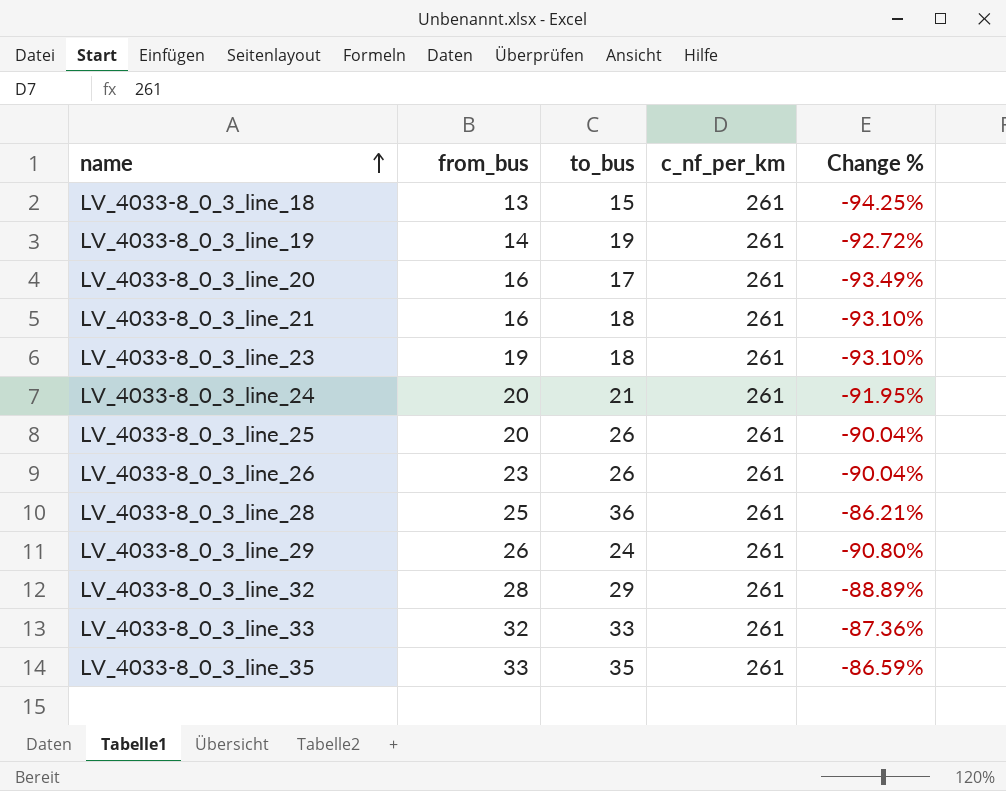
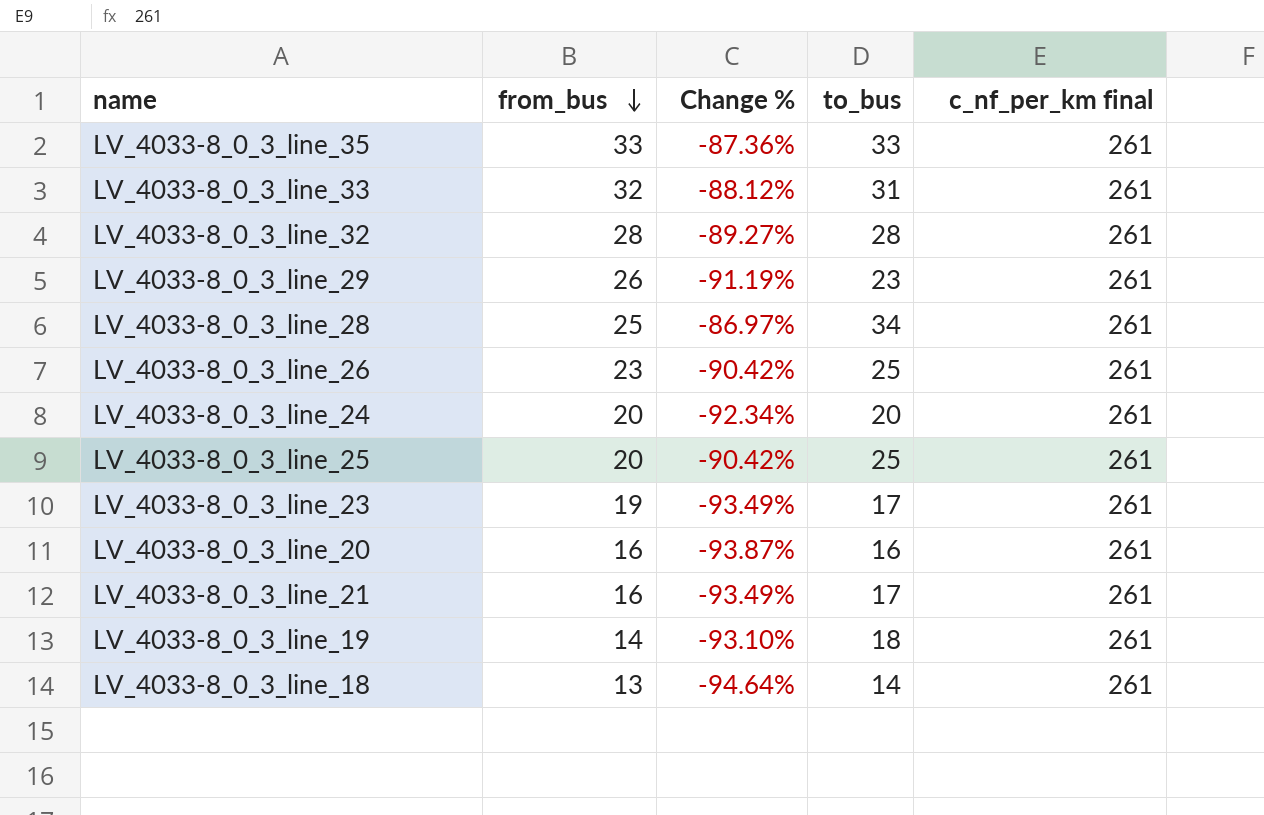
row order: name ascending -> from_bus descending
column Change % | position: 5 -> 3
column name: c_nf_per_km -> c_nf_per_km final
LV_4033-8_0_3_line_35 | Change %: -86.59% -> -87.36%
LV_4033-8_0_3_line_35 | to_bus: 35 -> 33
LV_4033-8_0_3_line_33 | Change %: -87.36% -> -88.12%
LV_4033-8_0_3_line_33 | to_bus: 33 -> 31
LV_4033-8_0_3_line_32 | Change %: -88.89% -> -89.27%
LV_4033-8_0_3_line_32 | to_bus: 29 -> 28
LV_4033-8_0_3_line_29 | Change %: -90.80% -> -91.19%
LV_4033-8_0_3_line_29 | to_bus: 24 -> 23
LV_4033-8_0_3_line_28 | Change %: -86.21% -> -86.97%
LV_4033-8_0_3_line_28 | to_bus: 36 -> 34
LV_4033-8_0_3_line_26 | Change %: -90.04% -> -90.42%
LV_4033-8_0_3_line_26 | to_bus: 26 -> 25
LV_4033-8_0_3_line_24 | Change %: -91.95% -> -92.34%
LV_4033-8_0_3_line_24 | to_bus: 21 -> 20
LV_4033-8_0_3_line_25 | Change %: -90.04% -> -90.42%
LV_4033-8_0_3_line_25 | to_bus: 26 -> 25
LV_4033-8_0_3_line_23 | Change %: -93.10% -> -93.49%
LV_4033-8_0_3_line_23 | to_bus: 18 -> 17
LV_4033-8_0_3_line_20 | Change %: -93.49% -> -93.87%
LV_4033-8_0_3_line_20 | to_bus: 17 -> 16
LV_4033-8_0_3_line_21 | Change %: -93.10% -> -93.49%
LV_4033-8_0_3_line_21 | to_bus: 18 -> 17
LV_4033-8_0_3_line_19 | Change %: -92.72% -> -93.10%
LV_4033-8_0_3_line_19 | to_bus: 19 -> 18
LV_4033-8_0_3_line_18 | Change %: -94.25% -> -94.64%
LV_4033-8_0_3_line_18 | to_bus: 15 -> 14

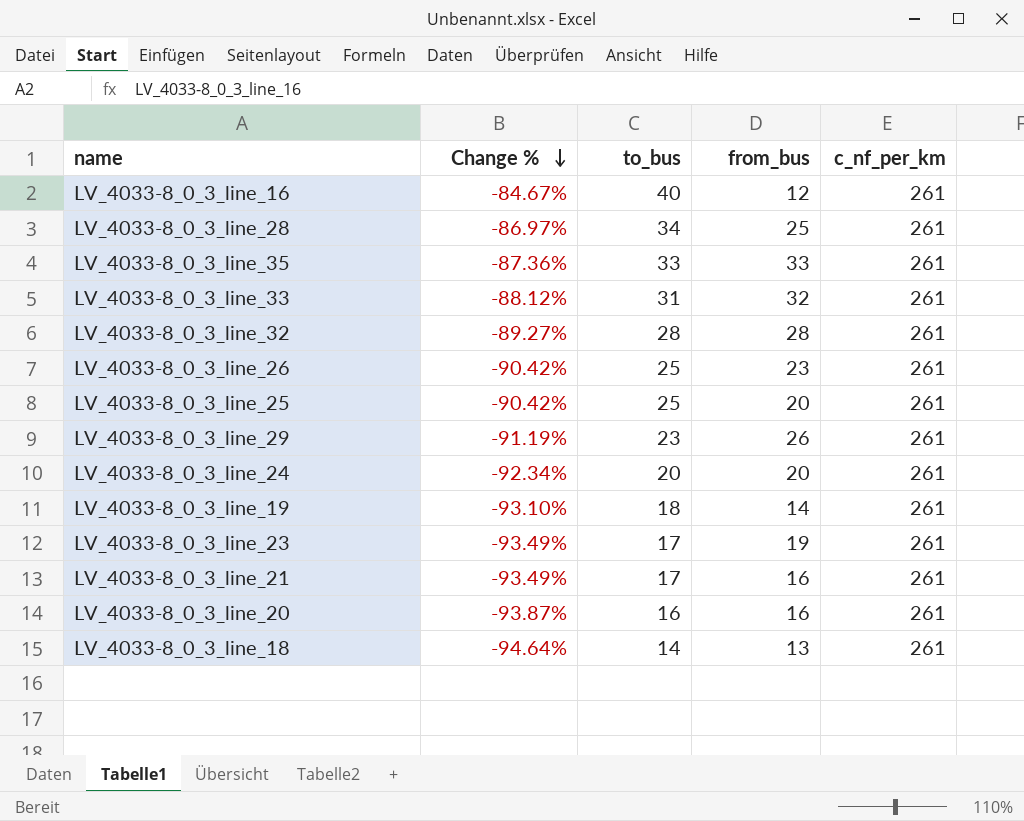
row order: from_bus descending -> Change % descending
column from_bus | position: 2 -> 4
column name: c_nf_per_km final -> c_nf_per_km
row LV_4033-8_0_3_line_16: none -> -84.67% | 40 | 12 | 261

